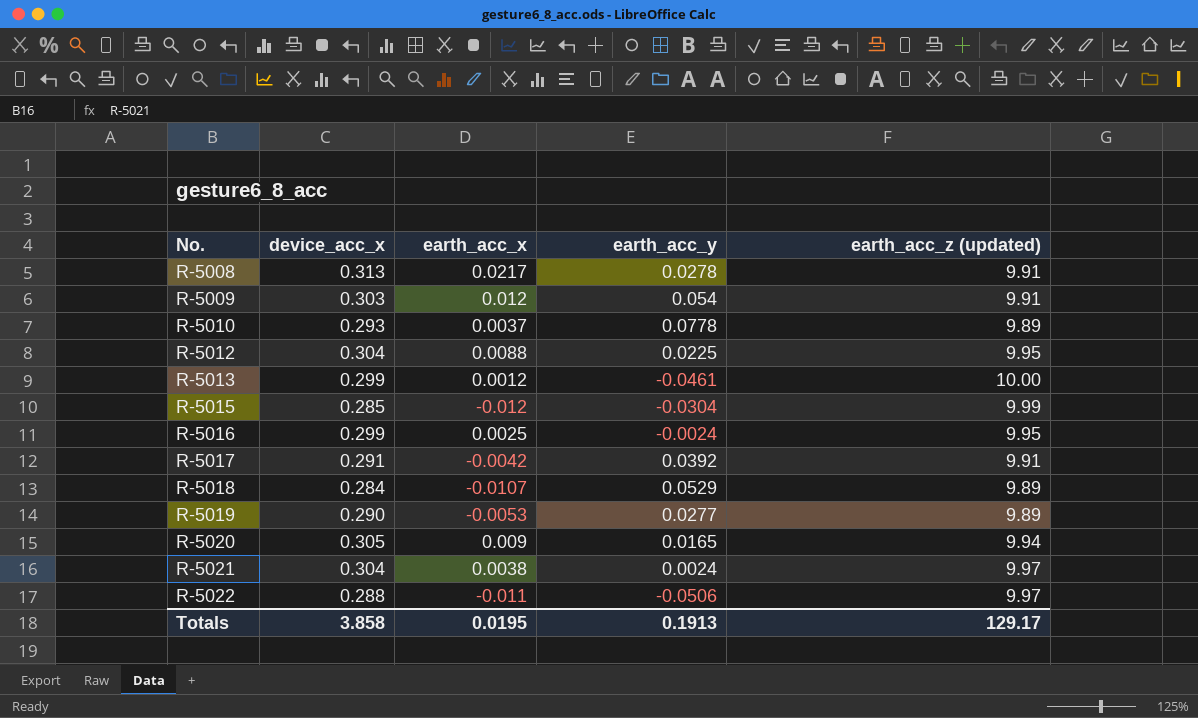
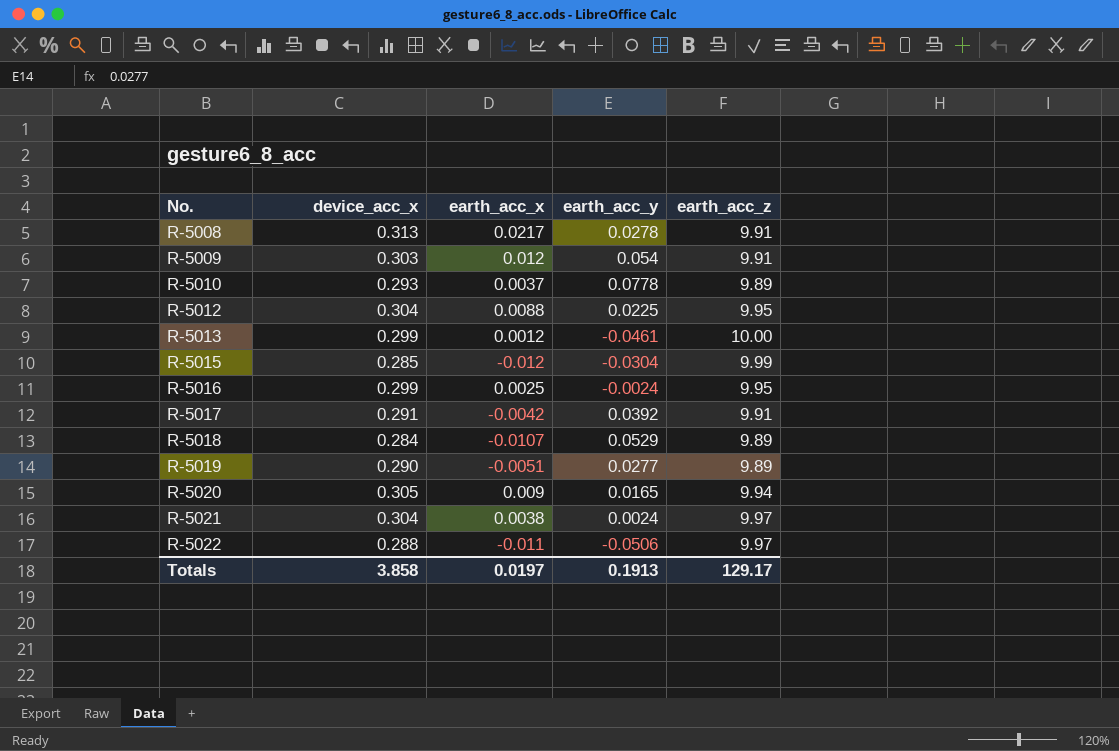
column name: earth_acc_z (updated) -> earth_acc_z
R-5019 | earth_acc_x: -0.0053 -> -0.0051
Totals | earth_acc_x: 0.0195 -> 0.0197

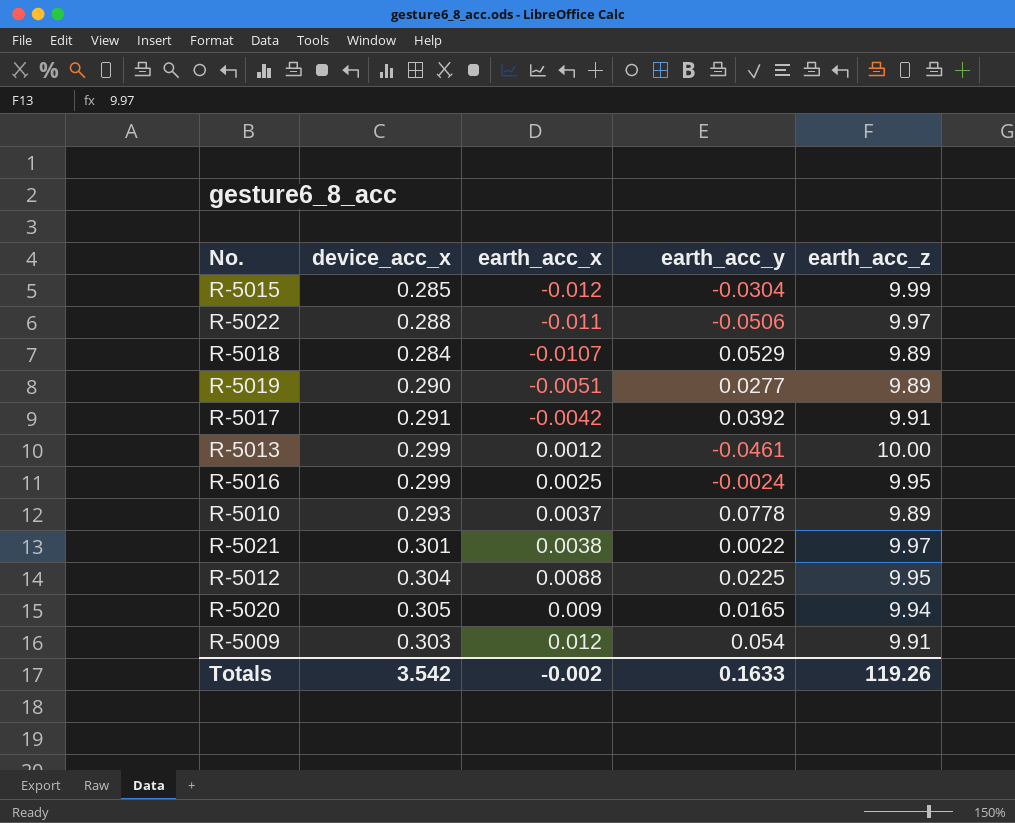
row order: No. ascending -> earth_acc_x ascending
row R-5008: 0.313 | 0.0217 | 0.0278 | 9.91 -> none
R-5021 | device_acc_x: 0.304 -> 0.301
R-5021 | earth_acc_y: 0.0024 -> 0.0022
Totals | device_acc_x: 3.858 -> 3.542
Totals | earth_acc_x: 0.0197 -> -0.002
Totals | earth_acc_y: 0.1913 -> 0.1633
Totals | earth_acc_z: 129.17 -> 119.26

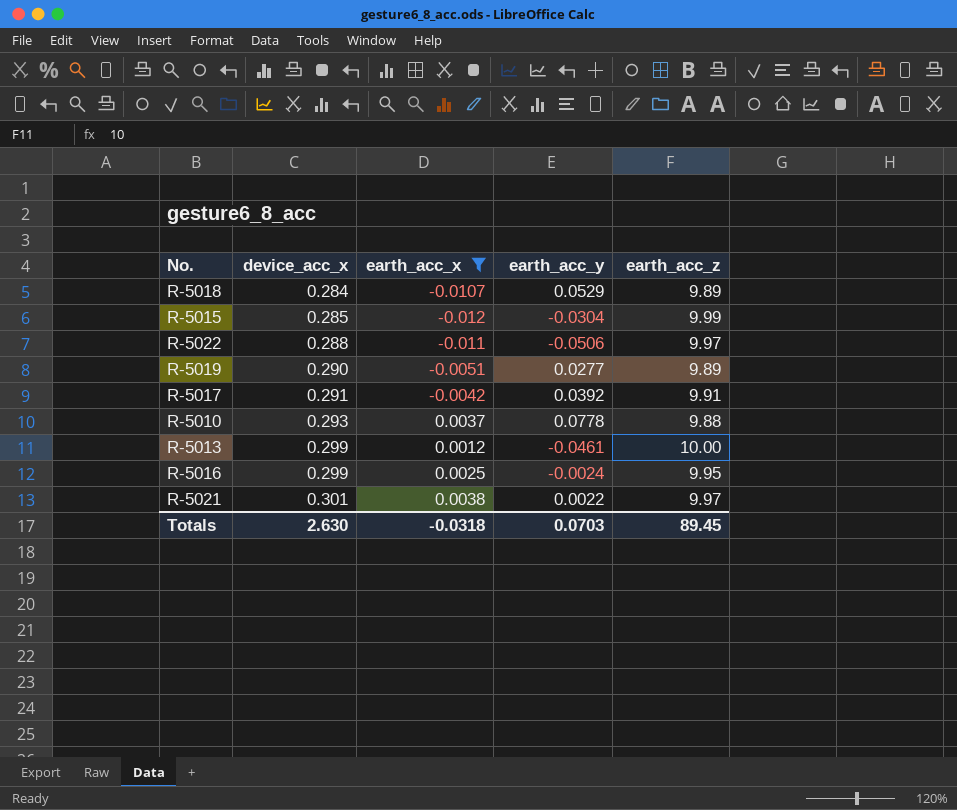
filter: none -> earth_acc_x <= 0.0038
row order: earth_acc_x ascending -> device_acc_x ascending
R-5010 | earth_acc_z: 9.89 -> 9.88
Totals | device_acc_x: 3.542 -> 2.630
Totals | earth_acc_x: -0.002 -> -0.0318
Totals | earth_acc_y: 0.1633 -> 0.0703
Totals | earth_acc_z: 119.26 -> 89.45

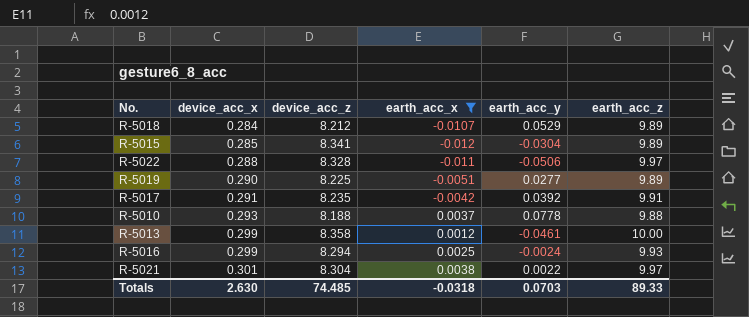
column device_acc_z | position: none -> 3
R-5015 | earth_acc_z: 9.99 -> 9.89
R-5016 | earth_acc_z: 9.95 -> 9.93
Totals | earth_acc_z: 89.45 -> 89.33

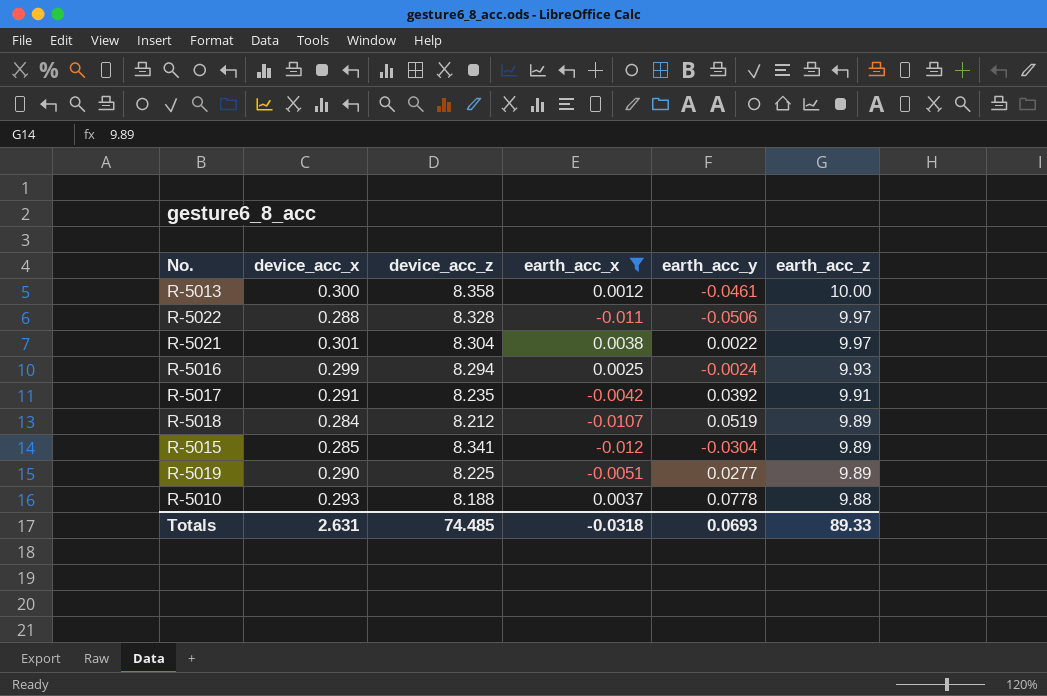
row order: device_acc_x ascending -> earth_acc_z descending
R-5013 | device_acc_x: 0.299 -> 0.300
R-5018 | earth_acc_y: 0.0529 -> 0.0519
Totals | device_acc_x: 2.630 -> 2.631
Totals | earth_acc_y: 0.0703 -> 0.0693

